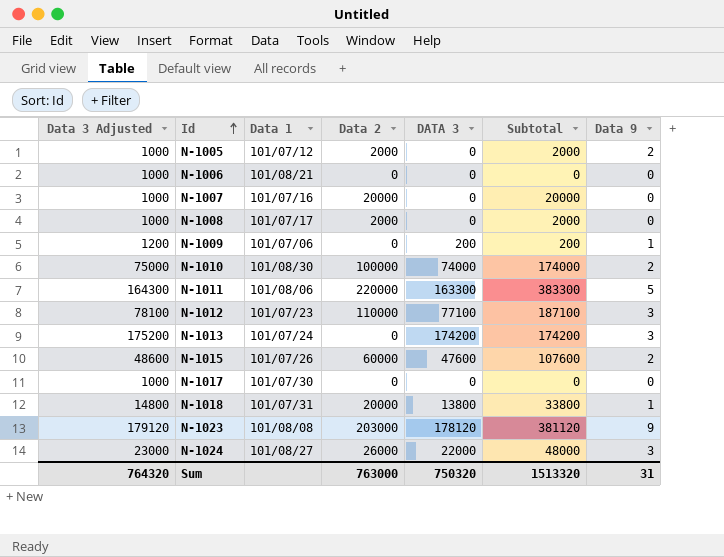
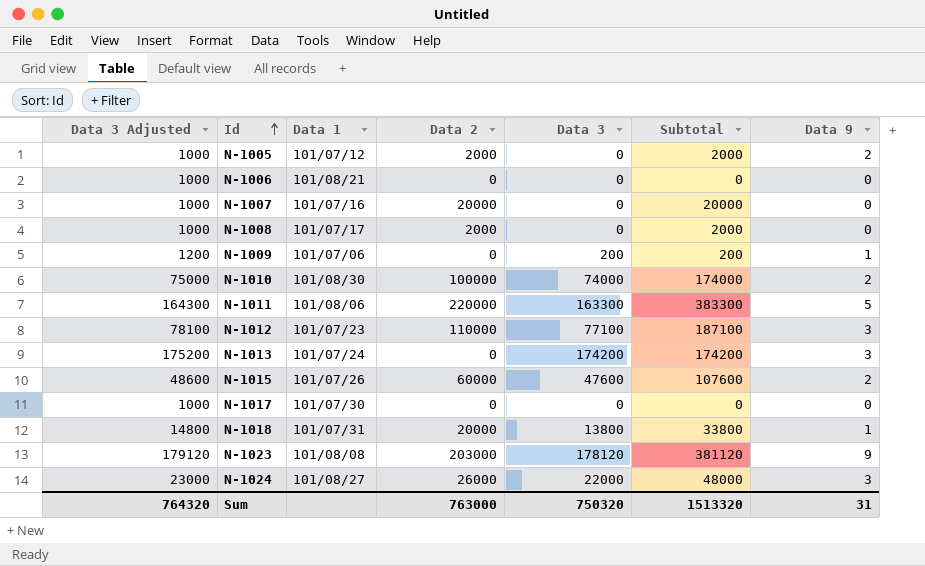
column name: DATA 3 -> Data 3

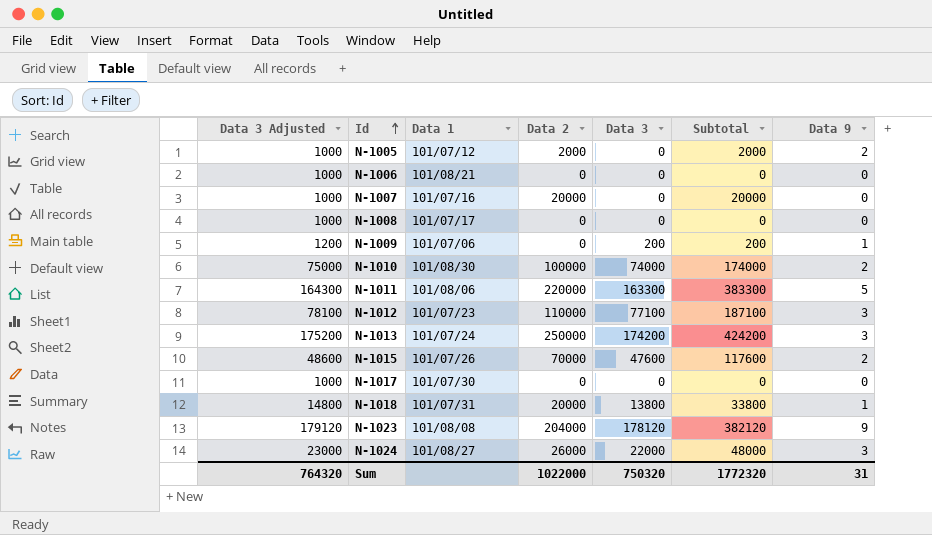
N-1008 | Data 2: 2000 -> 0
N-1008 | Subtotal: 2000 -> 0
N-1013 | Data 2: 0 -> 250000
N-1013 | Subtotal: 174200 -> 424200
N-1015 | Data 2: 60000 -> 70000
N-1015 | Subtotal: 107600 -> 117600
N-1023 | Data 2: 203000 -> 204000
N-1023 | Subtotal: 381120 -> 382120
Sum | Data 2: 763000 -> 1022000
Sum | Subtotal: 1513320 -> 1772320

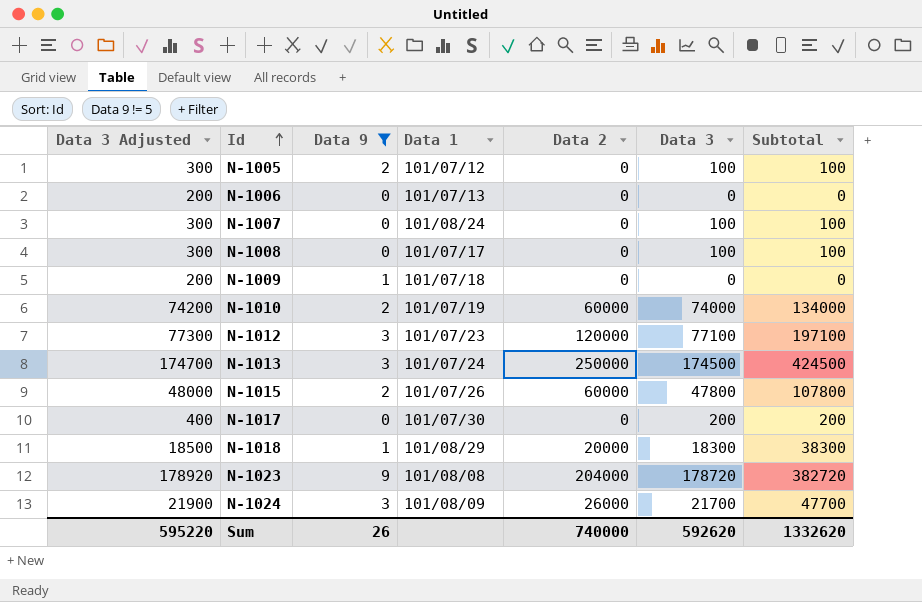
filter: none -> Data 9 != 5
column Data 3 Adjusted | formula: [Data 3] + 1000 -> [Data 3] + 200
column Data 9 | position: 7 -> 3
N-1005 | Data 2: 2000 -> 0
N-1005 | Data 3: 0 -> 100
N-1005 | Subtotal: 2000 -> 100
N-1006 | Data 1: 101/08/21 -> 101/07/13
N-1007 | Data 1: 101/07/16 -> 101/08/24
N-1007 | Data 2: 20000 -> 0
N-1007 | Data 3: 0 -> 100
N-1007 | Subtotal: 20000 -> 100
N-1008 | Data 3: 0 -> 100
N-1008 | Subtotal: 0 -> 100
N-1009 | Data 1: 101/07/06 -> 101/07/18
N-1009 | Data 3: 200 -> 0
N-1009 | Subtotal: 200 -> 0
N-1010 | Data 1: 101/08/30 -> 101/07/19
N-1010 | Data 2: 100000 -> 60000
N-1010 | Subtotal: 174000 -> 134000
N-1012 | Data 2: 110000 -> 120000
N-1012 | Subtotal: 187100 -> 197100
N-1013 | Data 3: 174200 -> 174500
N-1013 | Subtotal: 424200 -> 424500
N-1015 | Data 2: 70000 -> 60000
N-1015 | Data 3: 47600 -> 47800
N-1015 | Subtotal: 117600 -> 107800
N-1017 | Data 3: 0 -> 200
N-1017 | Subtotal: 0 -> 200
N-1018 | Data 1: 101/07/31 -> 101/08/29
N-1018 | Data 3: 13800 -> 18300
N-1018 | Subtotal: 33800 -> 38300
N-1023 | Data 3: 178120 -> 178720
N-1023 | Subtotal: 382120 -> 382720
N-1024 | Data 1: 101/08/27 -> 101/08/09
N-1024 | Data 3: 22000 -> 21700
N-1024 | Subtotal: 48000 -> 47700
Sum | Data 3 Adjusted: 764320 -> 595220
Sum | Data 9: 31 -> 26
Sum | Data 2: 1022000 -> 740000
Sum | Data 3: 750320 -> 592620
Sum | Subtotal: 1772320 -> 1332620

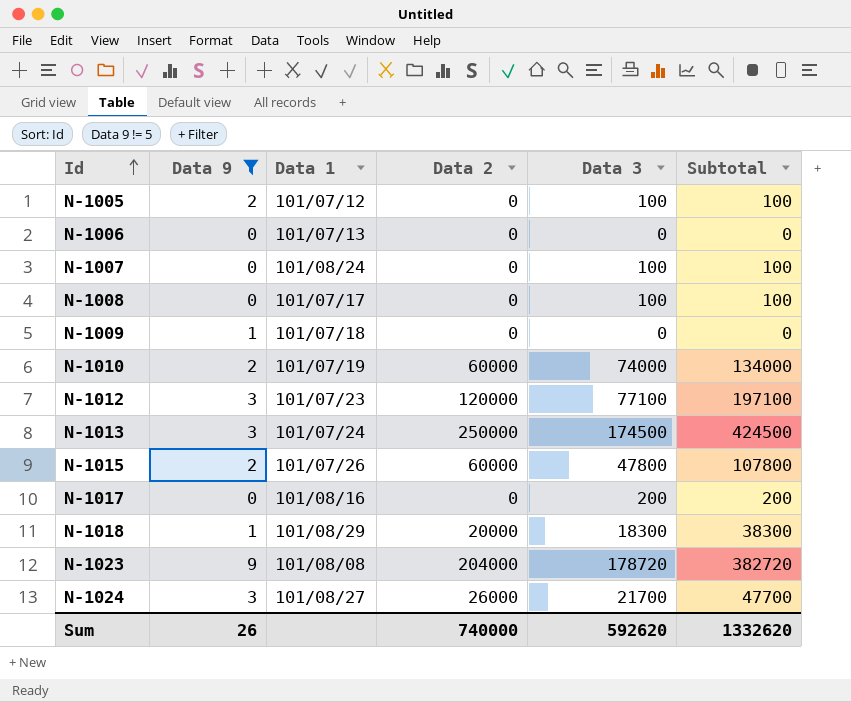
column Data 3 Adjusted | formula: [Data 3] + 200 -> none
N-1017 | Data 1: 101/07/30 -> 101/08/16
N-1024 | Data 1: 101/08/09 -> 101/08/27

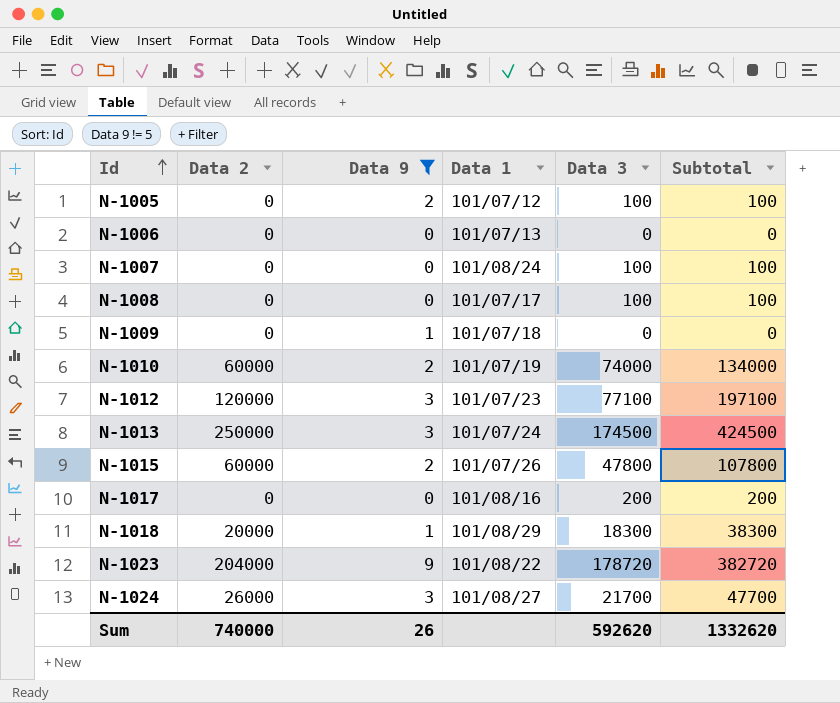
column Data 2 | position: 4 -> 2
N-1023 | Data 1: 101/08/08 -> 101/08/22

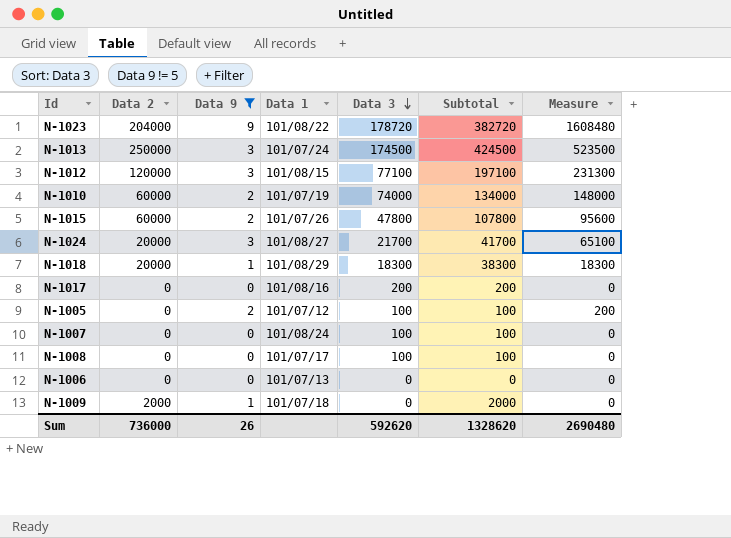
row order: Id ascending -> Data 3 descending
column Measure | formula: none -> [Data 9] * [Data 3]
N-1012 | Data 1: 101/07/23 -> 101/08/15
N-1024 | Data 2: 26000 -> 20000
N-1024 | Subtotal: 47700 -> 41700
N-1009 | Data 2: 0 -> 2000
N-1009 | Subtotal: 0 -> 2000
Sum | Data 2: 740000 -> 736000
Sum | Subtotal: 1332620 -> 1328620

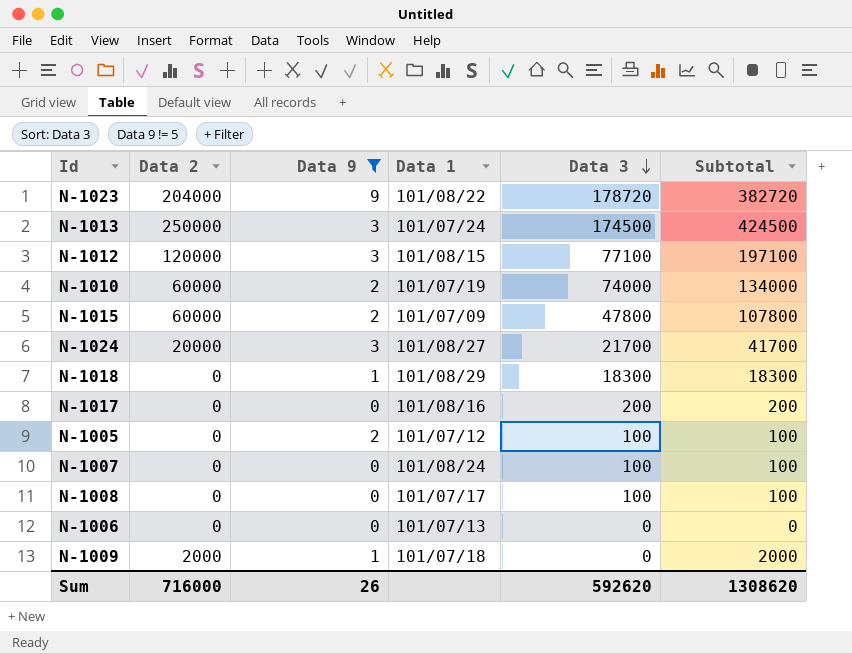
column Measure | formula: [Data 9] * [Data 3] -> none
N-1015 | Data 1: 101/07/26 -> 101/07/09
N-1018 | Data 2: 20000 -> 0
N-1018 | Subtotal: 38300 -> 18300
Sum | Data 2: 736000 -> 716000
Sum | Subtotal: 1328620 -> 1308620

